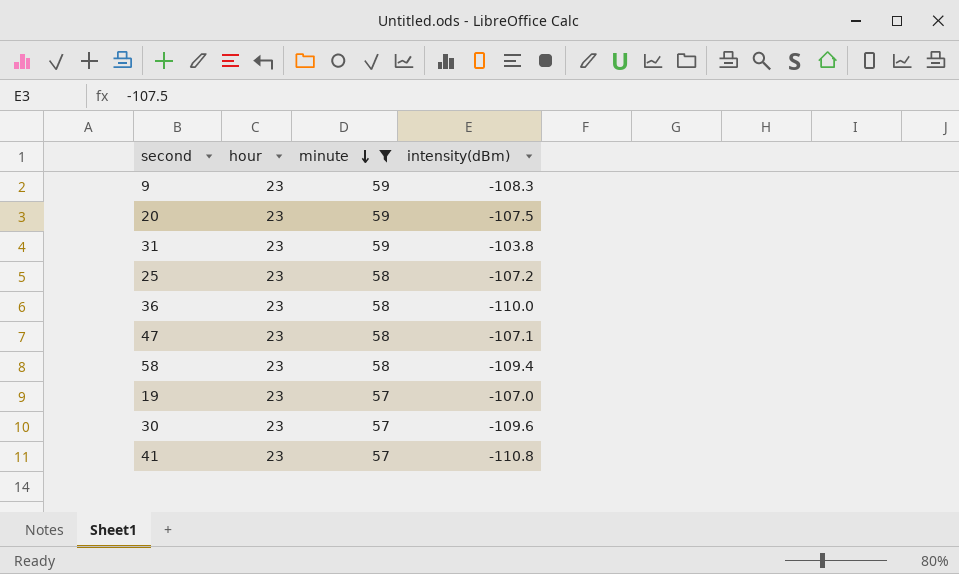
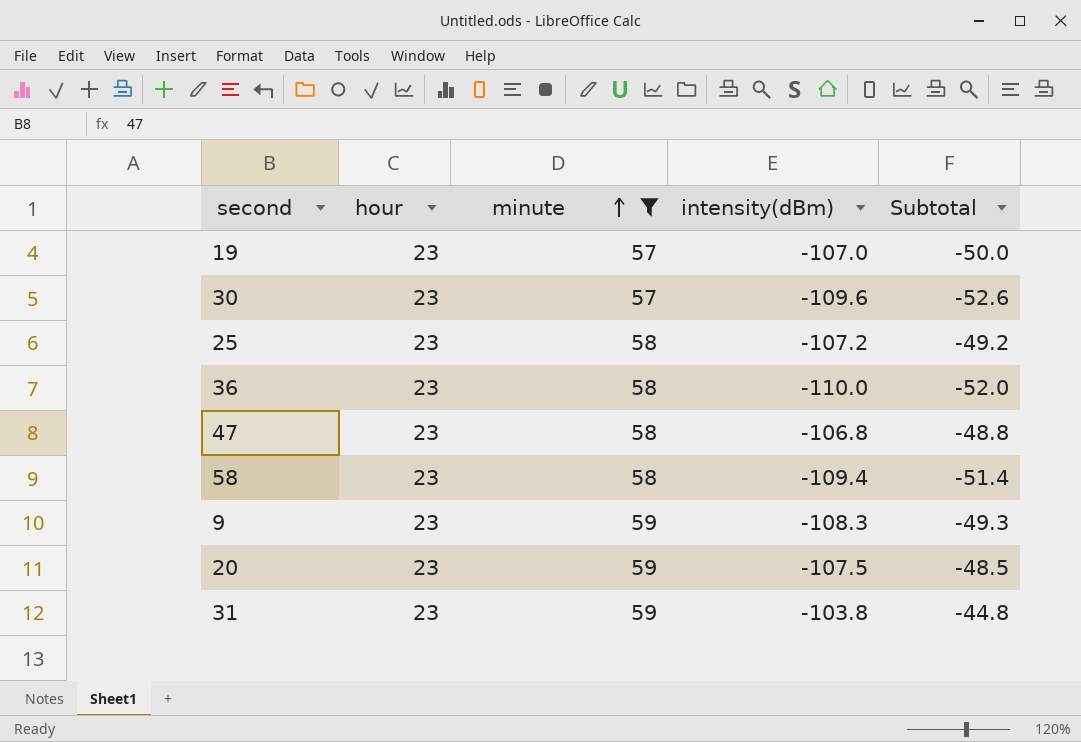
row order: minute descending -> minute ascending
column Subtotal | formula: none -> [minute] + [intensity(dBm)]
row 41: 23 | 57 | -110.8 -> none
47 | intensity(dBm): -107.1 -> -106.8

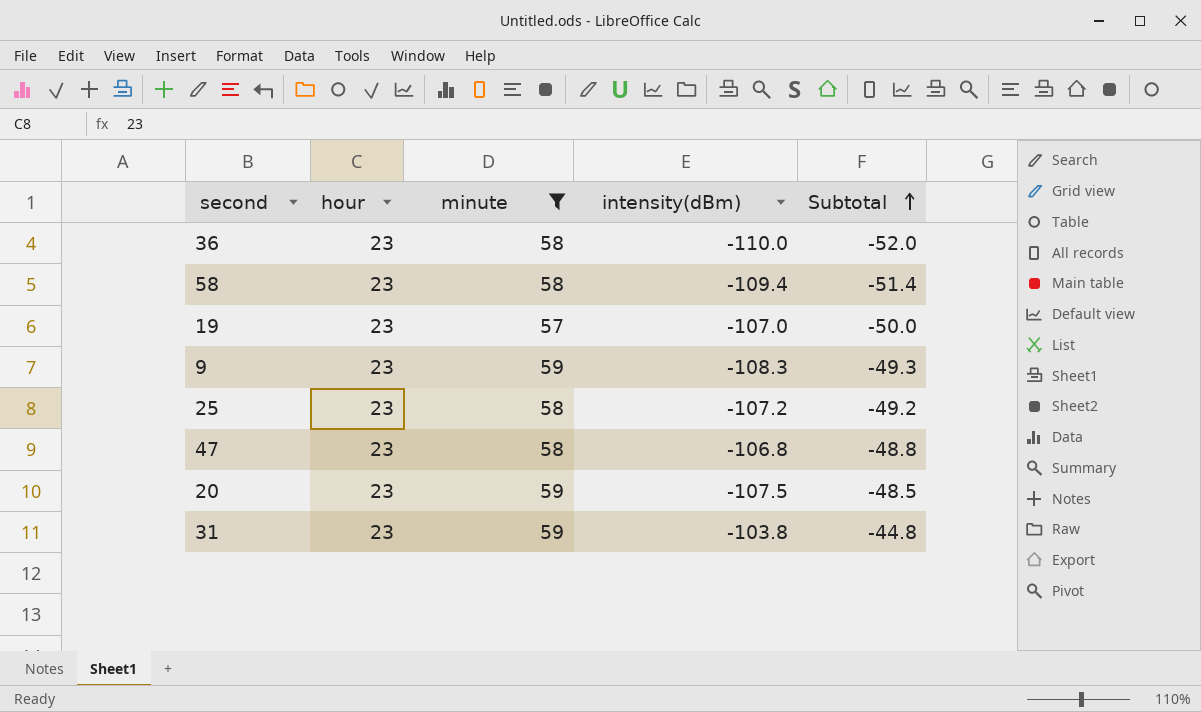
row order: minute ascending -> Subtotal ascending
row 30: 23 | 57 | -109.6 | -52.6 -> none

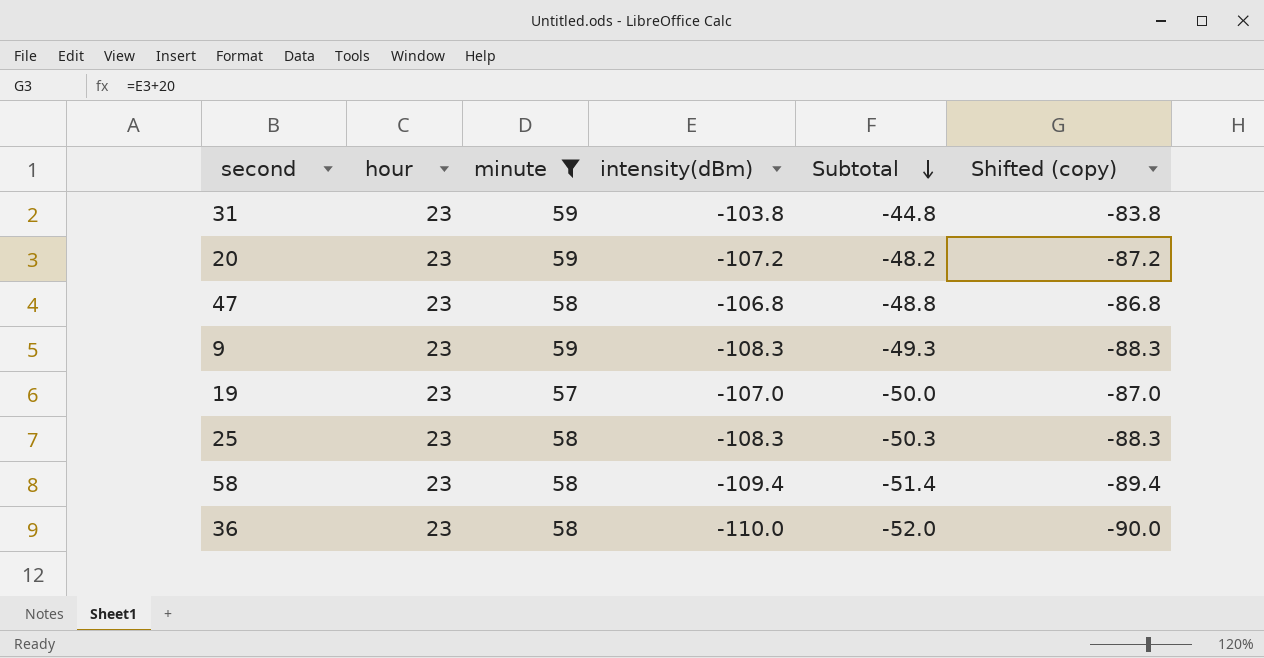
row order: Subtotal ascending -> Subtotal descending
column Shifted (copy) | formula: none -> [intensity(dBm)] + 20
20 | intensity(dBm): -107.5 -> -107.2
20 | Subtotal: -48.5 -> -48.2
25 | intensity(dBm): -107.2 -> -108.3
25 | Subtotal: -49.2 -> -50.3

